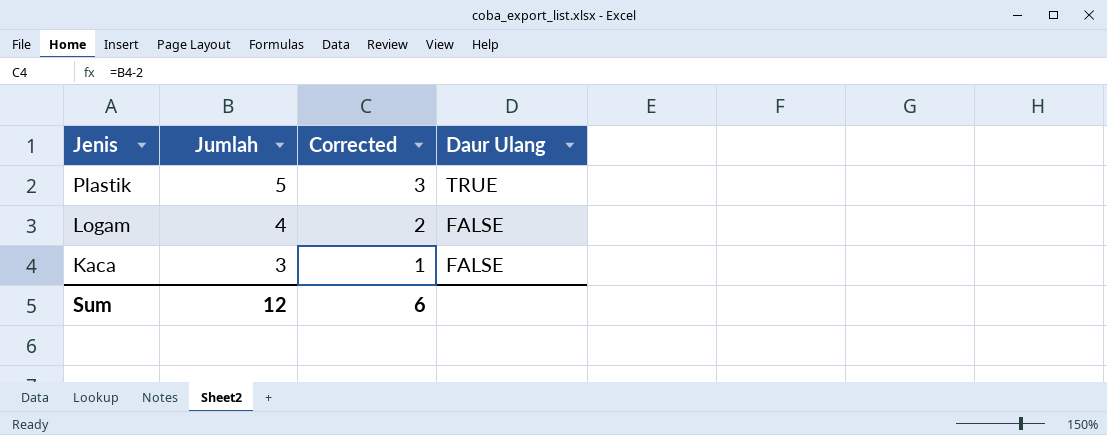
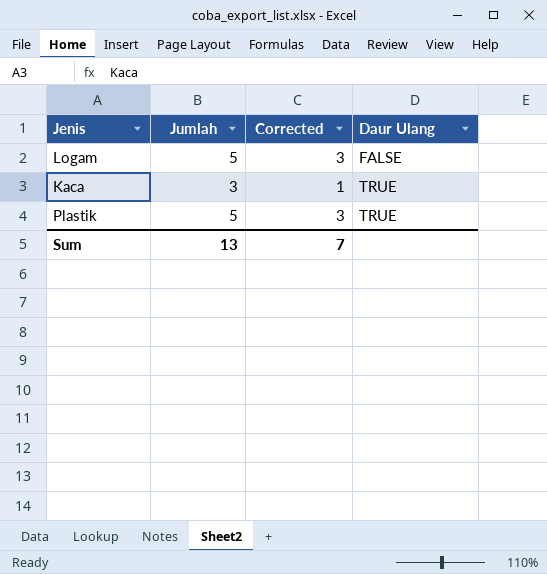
row order: Jenis descending -> Daur Ulang ascending
Logam | Jumlah: 4 -> 5
Logam | Corrected: 2 -> 3
Kaca | Daur Ulang: FALSE -> TRUE
Sum | Jumlah: 12 -> 13
Sum | Corrected: 6 -> 7

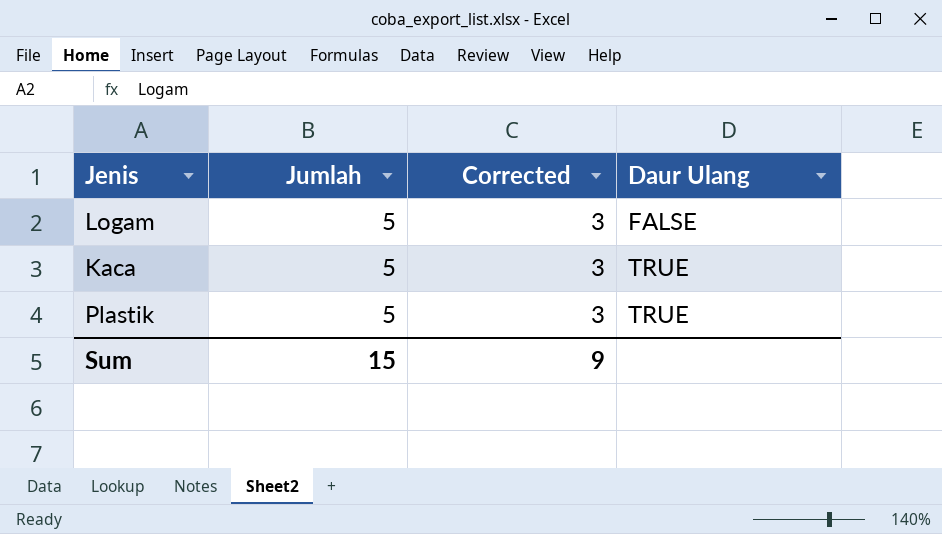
Kaca | Jumlah: 3 -> 5
Kaca | Corrected: 1 -> 3
Sum | Jumlah: 13 -> 15
Sum | Corrected: 7 -> 9

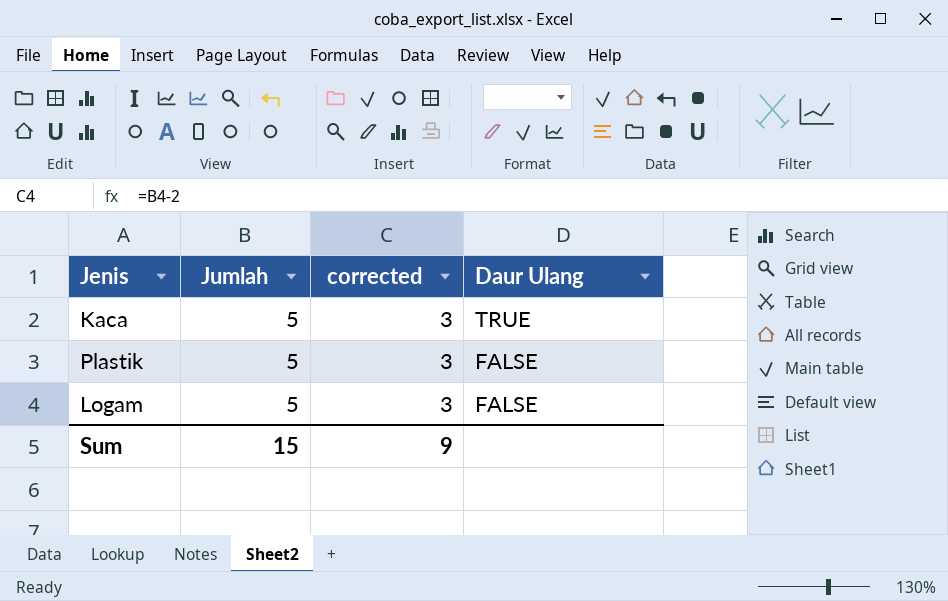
row order: Daur Ulang ascending -> Daur Ulang descending
column name: Corrected -> corrected
Plastik | Daur Ulang: TRUE -> FALSE

